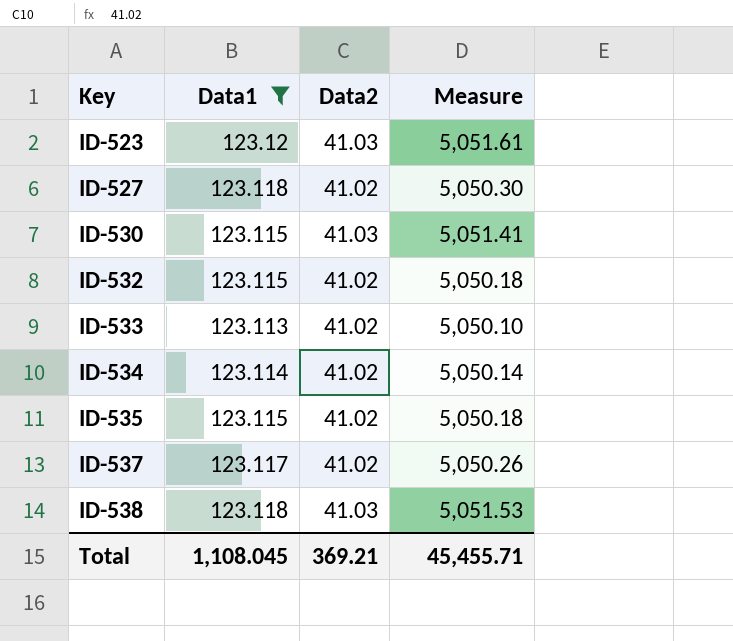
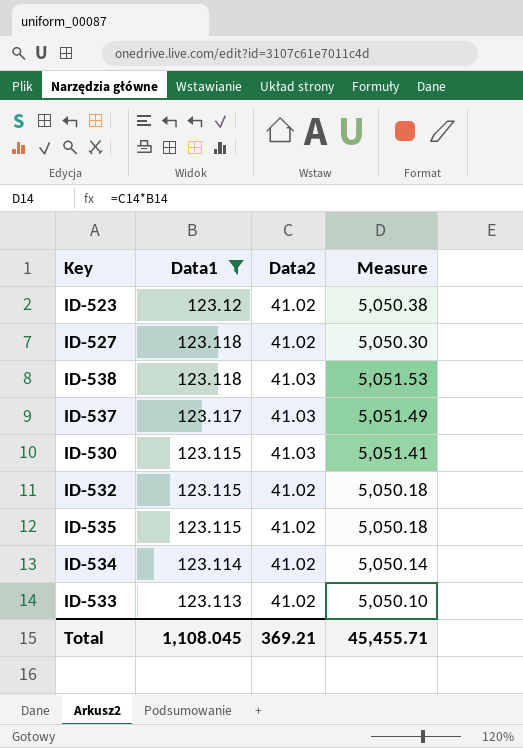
row order: Key ascending -> Data1 descending
ID-523 | Data2: 41.03 -> 41.02
ID-523 | Measure: 5,051.61 -> 5,050.38
ID-537 | Data2: 41.02 -> 41.03
ID-537 | Measure: 5,050.26 -> 5,051.49

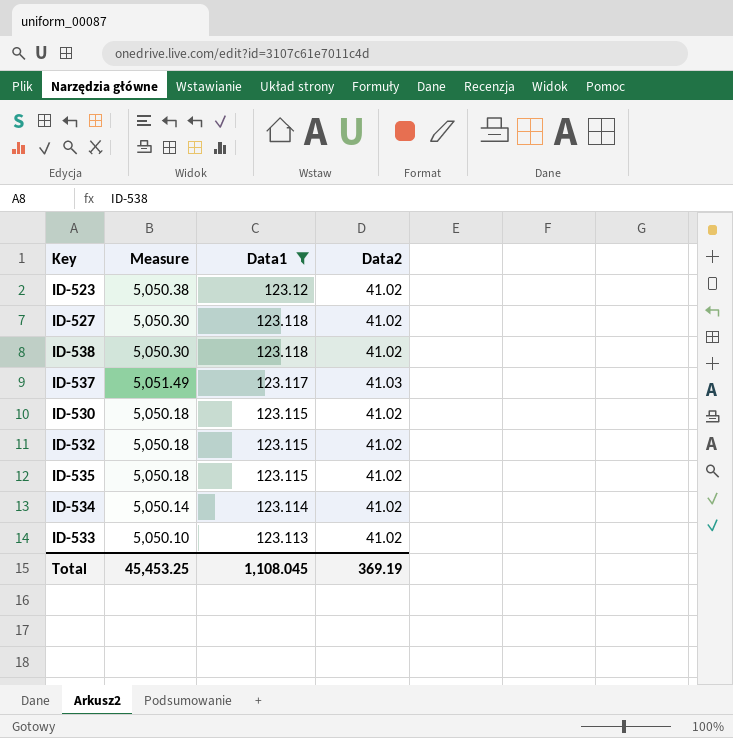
column Measure | position: 4 -> 2
ID-538 | Measure: 5,051.53 -> 5,050.30
ID-538 | Data2: 41.03 -> 41.02
ID-530 | Measure: 5,051.41 -> 5,050.18
ID-530 | Data2: 41.03 -> 41.02
Total | Measure: 45,455.71 -> 45,453.25
Total | Data2: 369.21 -> 369.19

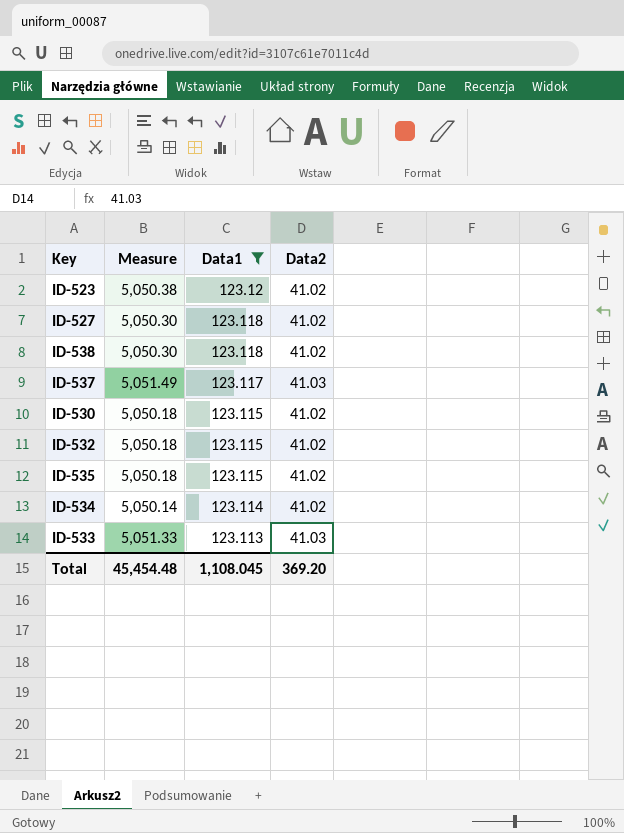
ID-533 | Measure: 5,050.10 -> 5,051.33
ID-533 | Data2: 41.02 -> 41.03
Total | Measure: 45,453.25 -> 45,454.48
Total | Data2: 369.19 -> 369.20

